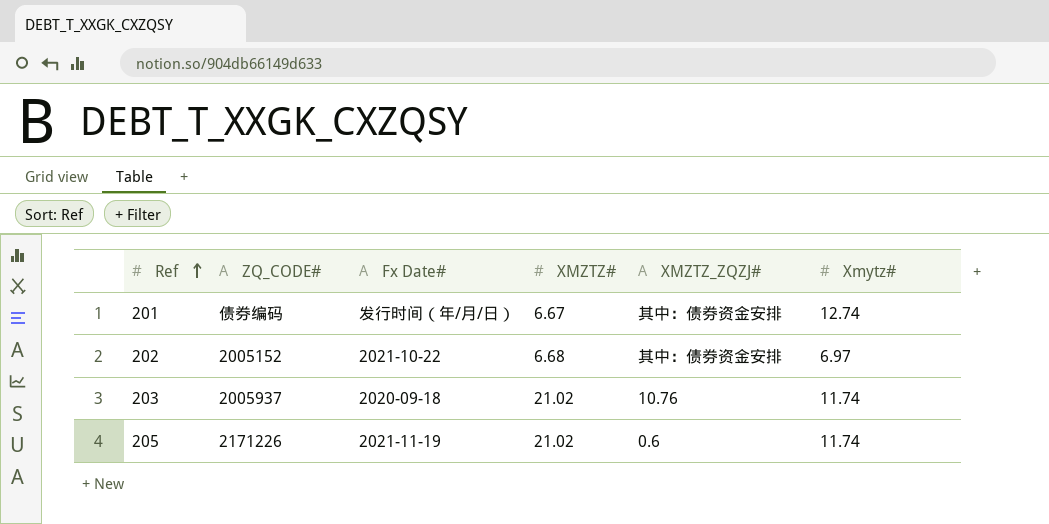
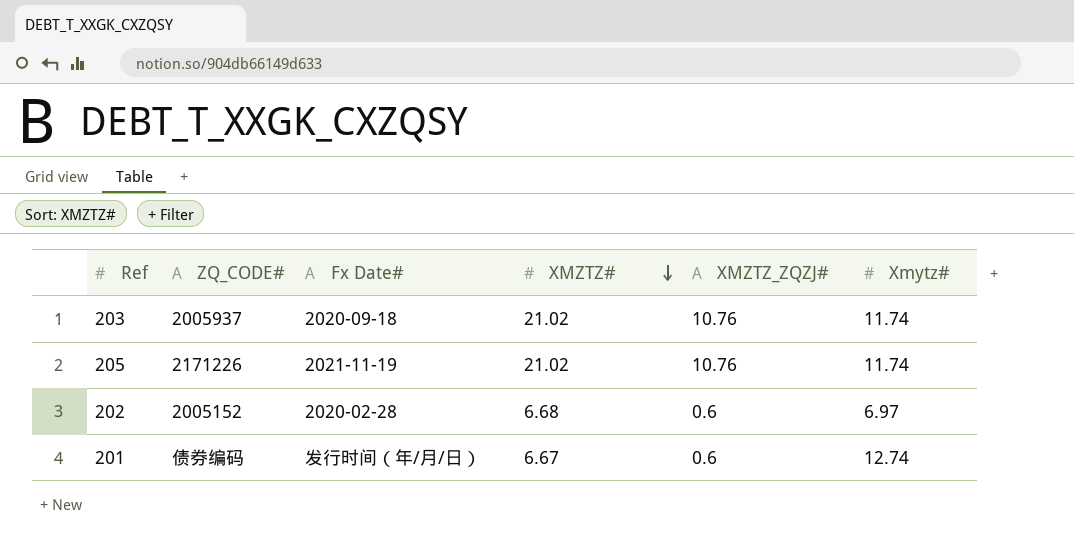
row order: Ref ascending -> XMZTZ# descending
205 | XMZTZ_ZQZJ#: 0.6 -> 10.76
202 | Fx Date#: 2021-10-22 -> 2020-02-28
202 | XMZTZ_ZQZJ#: 其中：债券资金安排 -> 0.6
201 | XMZTZ_ZQZJ#: 其中：债券资金安排 -> 0.6

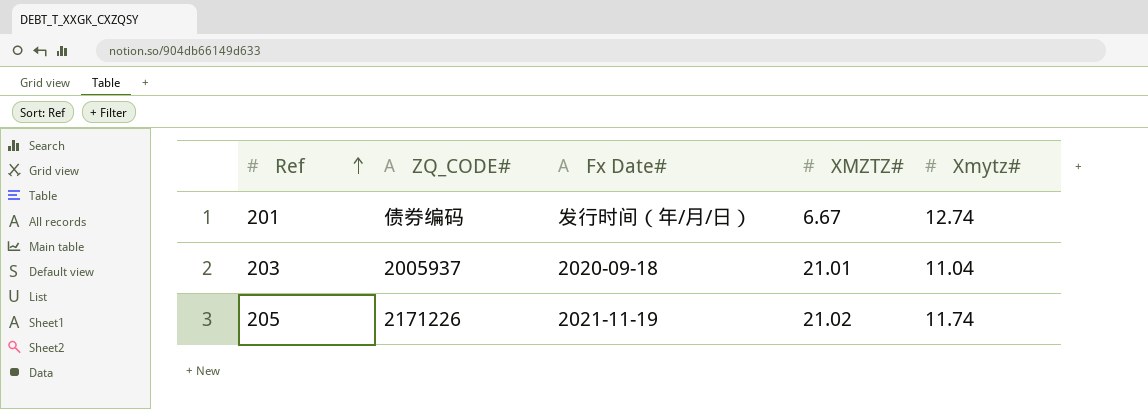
row order: XMZTZ# descending -> Ref ascending
column XMZTZ_ZQZJ# | position: 5 -> none
row 202: 2005152 | 2020-02-28 | 6.68 | 0.6 | 6.97 -> none
203 | XMZTZ#: 21.02 -> 21.01
203 | Xmytz#: 11.74 -> 11.04

